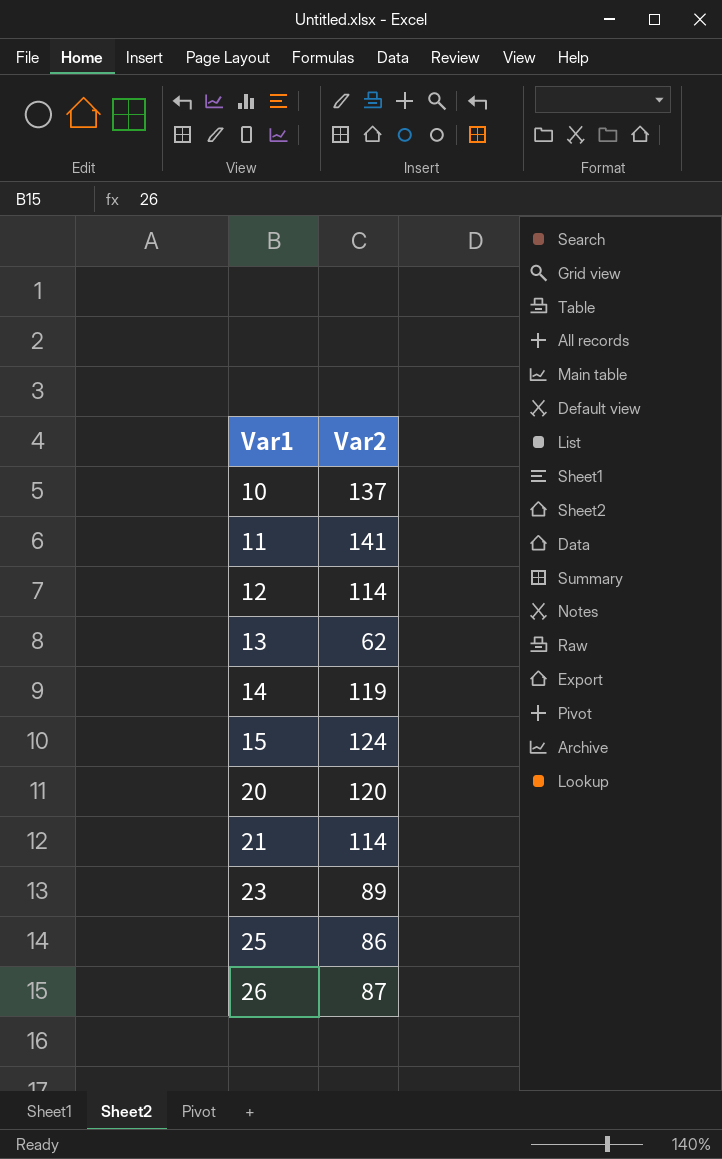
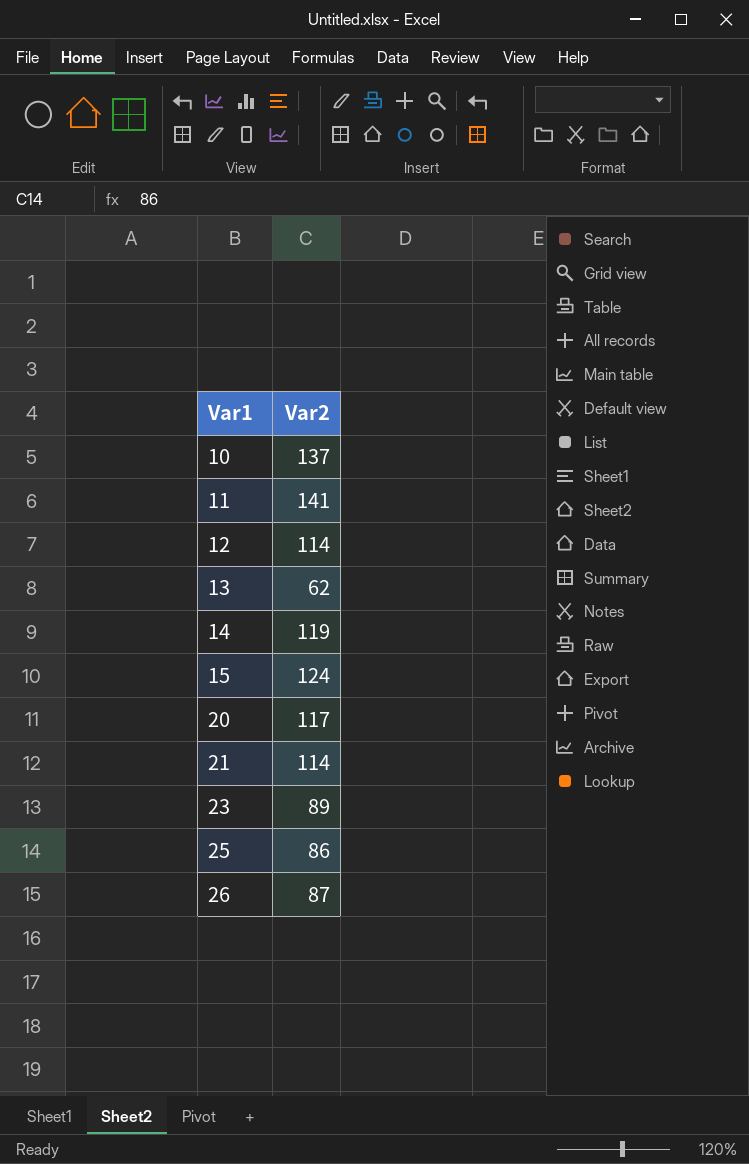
20 | Var2: 120 -> 117

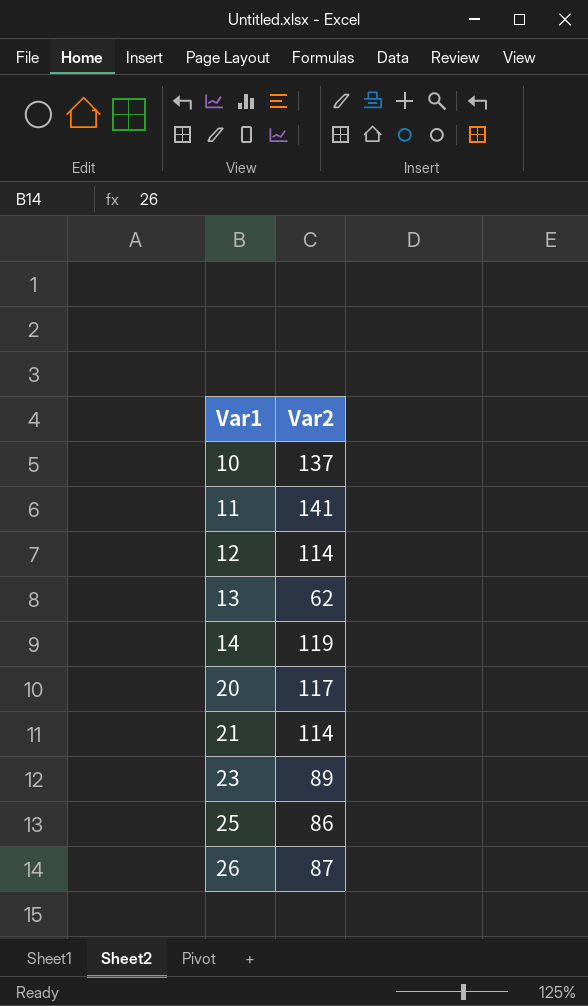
row 15: 124 -> none

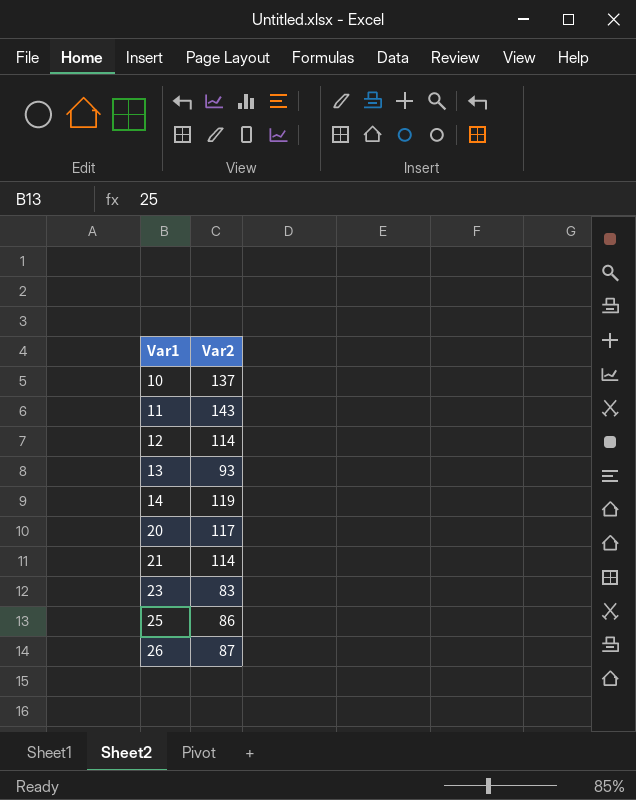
11 | Var2: 141 -> 143
13 | Var2: 62 -> 93
23 | Var2: 89 -> 83

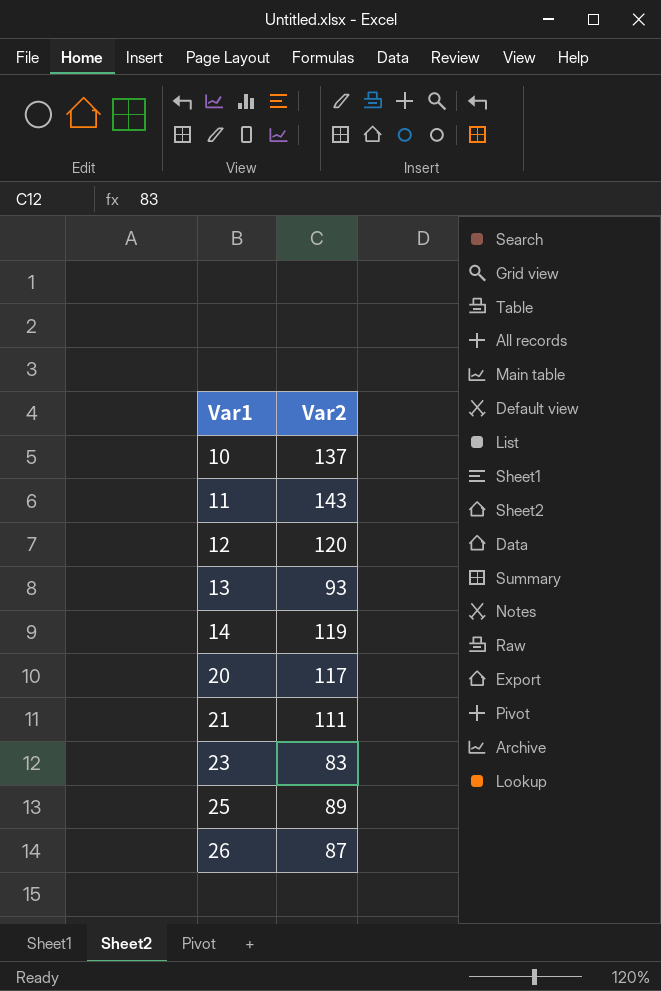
12 | Var2: 114 -> 120
21 | Var2: 114 -> 111
25 | Var2: 86 -> 89

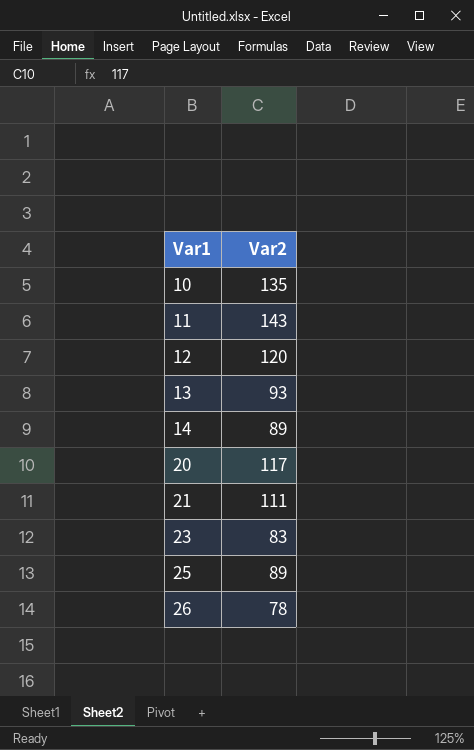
10 | Var2: 137 -> 135
14 | Var2: 119 -> 89
26 | Var2: 87 -> 78

